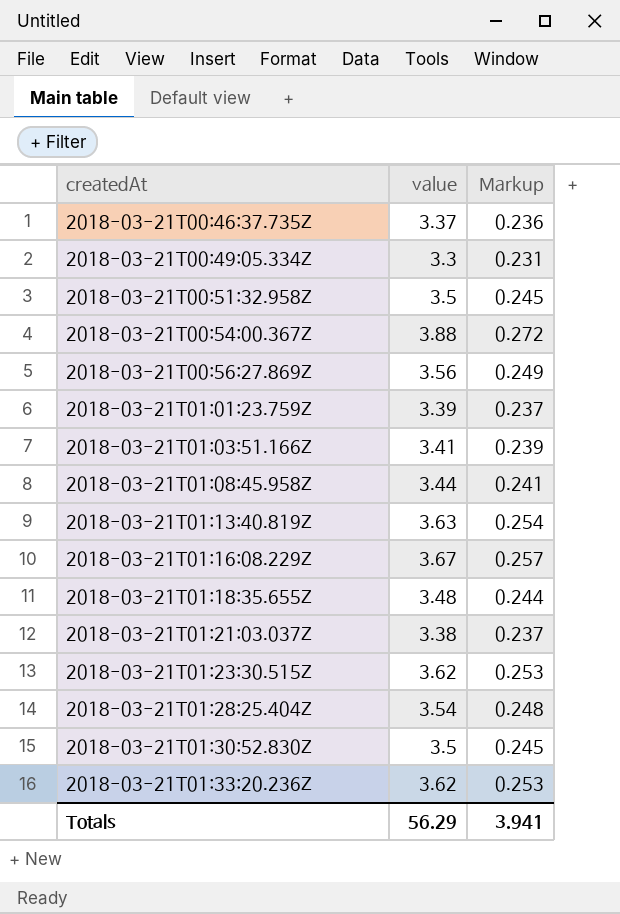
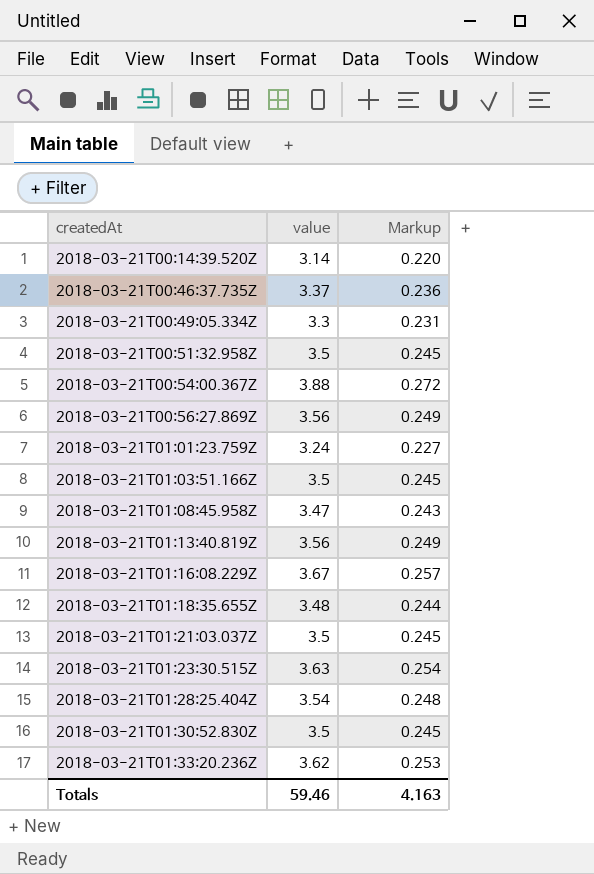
row 2018-03-21T00:14:39.520Z: none -> 3.14 | 0.220
2018-03-21T01:01:23.759Z | value: 3.39 -> 3.24
2018-03-21T01:01:23.759Z | Markup: 0.237 -> 0.227
2018-03-21T01:03:51.166Z | value: 3.41 -> 3.5
2018-03-21T01:03:51.166Z | Markup: 0.239 -> 0.245
2018-03-21T01:08:45.958Z | value: 3.44 -> 3.47
2018-03-21T01:08:45.958Z | Markup: 0.241 -> 0.243
2018-03-21T01:13:40.819Z | value: 3.63 -> 3.56
2018-03-21T01:13:40.819Z | Markup: 0.254 -> 0.249
2018-03-21T01:21:03.037Z | value: 3.38 -> 3.5
2018-03-21T01:21:03.037Z | Markup: 0.237 -> 0.245
2018-03-21T01:23:30.515Z | value: 3.62 -> 3.63
2018-03-21T01:23:30.515Z | Markup: 0.253 -> 0.254
Totals | value: 56.29 -> 59.46
Totals | Markup: 3.941 -> 4.163

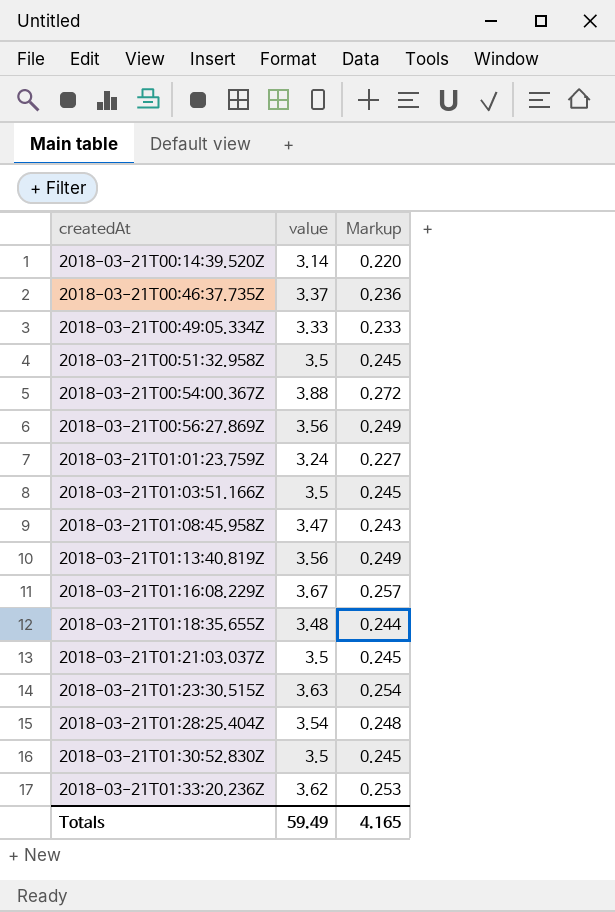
2018-03-21T00:49:05.334Z | value: 3.3 -> 3.33
2018-03-21T00:49:05.334Z | Markup: 0.231 -> 0.233
Totals | value: 59.46 -> 59.49
Totals | Markup: 4.163 -> 4.165

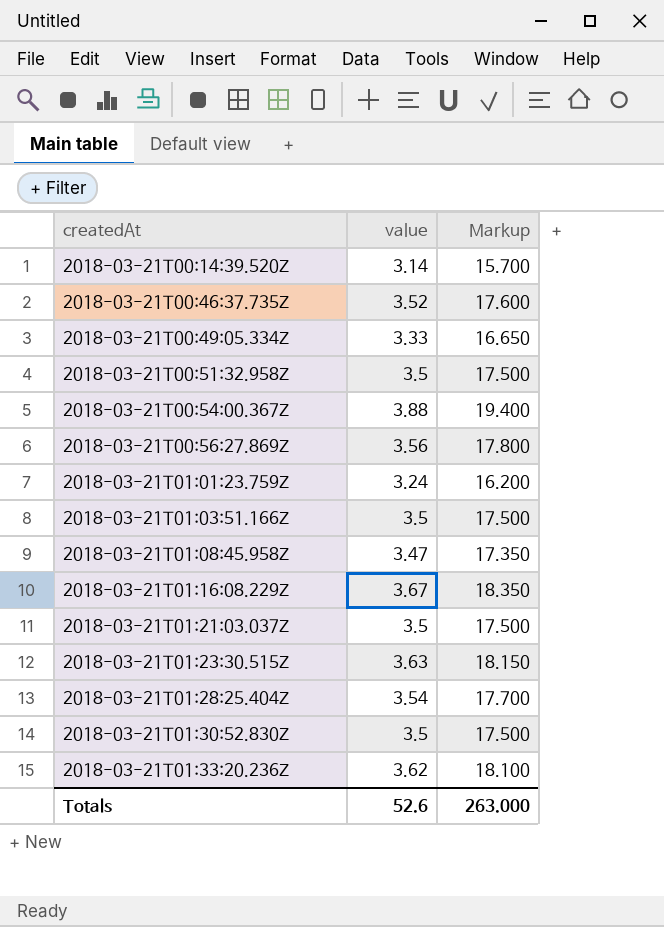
column Markup | formula: [value] * 0.07 -> [value] * 5
row 2018-03-21T01:13:40.819Z: 3.56 | 0.249 -> none
row 2018-03-21T01:18:35.655Z: 3.48 | 0.244 -> none
2018-03-21T00:46:37.735Z | value: 3.37 -> 3.52
Totals | value: 59.49 -> 52.6
Totals | Markup: 4.165 -> 263.000

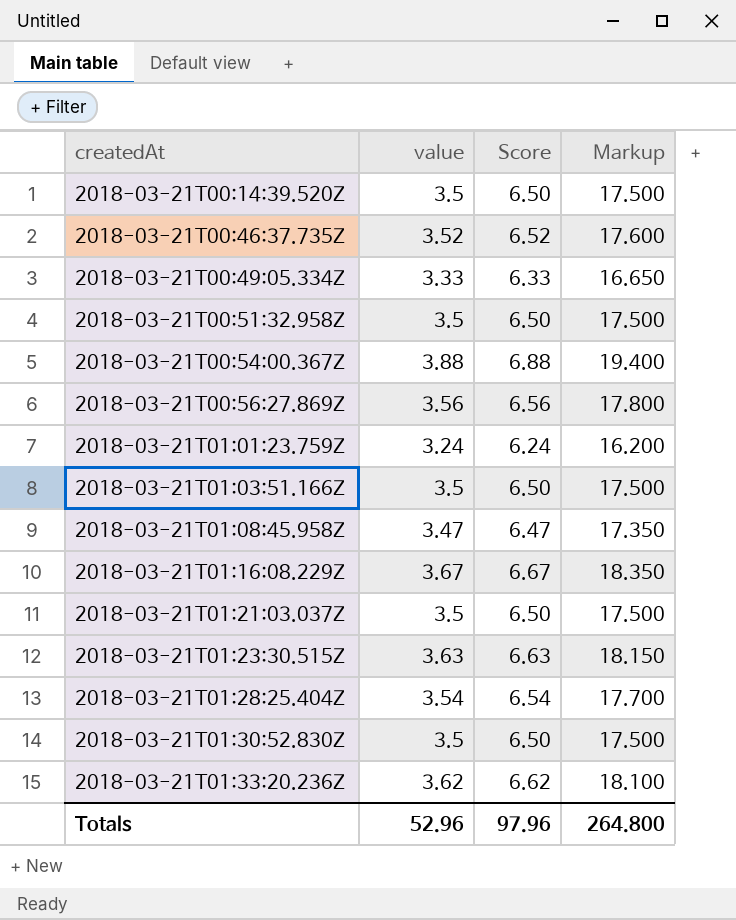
column Score | formula: none -> [value] + 3
2018-03-21T00:14:39.520Z | value: 3.14 -> 3.5
2018-03-21T00:14:39.520Z | Markup: 15.700 -> 17.500
Totals | value: 52.6 -> 52.96
Totals | Markup: 263.000 -> 264.800

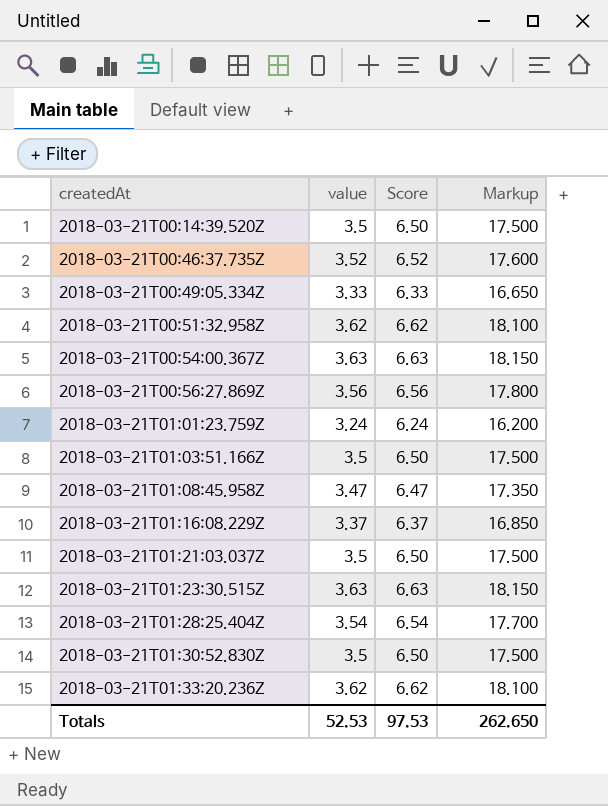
2018-03-21T00:51:32.958Z | value: 3.5 -> 3.62
2018-03-21T00:51:32.958Z | Score: 6.50 -> 6.62
2018-03-21T00:51:32.958Z | Markup: 17.500 -> 18.100
2018-03-21T00:54:00.367Z | value: 3.88 -> 3.63
2018-03-21T00:54:00.367Z | Score: 6.88 -> 6.63
2018-03-21T00:54:00.367Z | Markup: 19.400 -> 18.150
2018-03-21T01:16:08.229Z | value: 3.67 -> 3.37
2018-03-21T01:16:08.229Z | Score: 6.67 -> 6.37
2018-03-21T01:16:08.229Z | Markup: 18.350 -> 16.850
Totals | value: 52.96 -> 52.53
Totals | Score: 97.96 -> 97.53
Totals | Markup: 264.800 -> 262.650

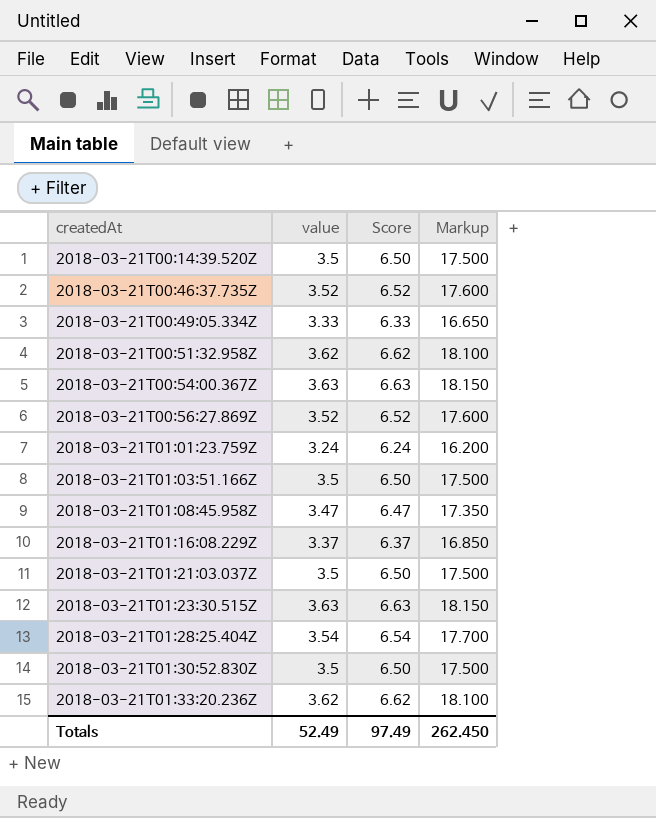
2018-03-21T00:56:27.869Z | value: 3.56 -> 3.52
2018-03-21T00:56:27.869Z | Score: 6.56 -> 6.52
2018-03-21T00:56:27.869Z | Markup: 17.800 -> 17.600
Totals | value: 52.53 -> 52.49
Totals | Score: 97.53 -> 97.49
Totals | Markup: 262.650 -> 262.450

